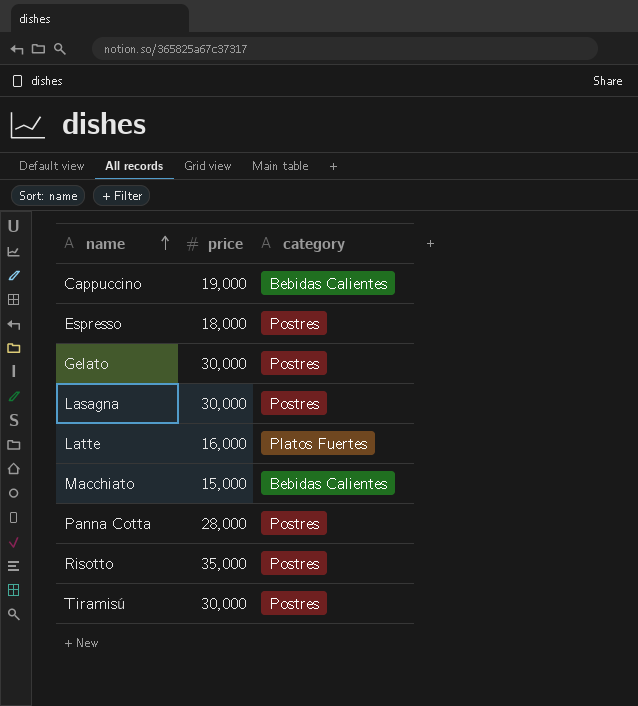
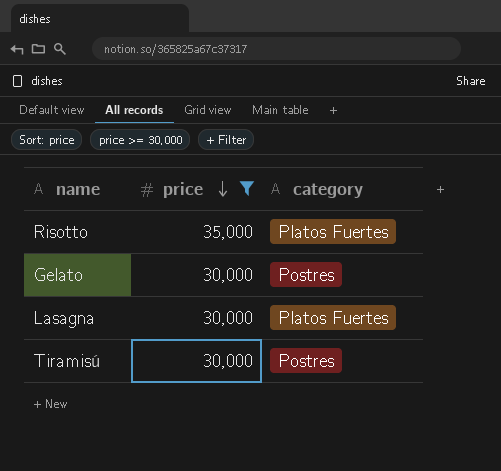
filter: none -> price >= 30,000
row order: name ascending -> price descending
Risotto | category: Postres -> Platos Fuertes
Lasagna | category: Postres -> Platos Fuertes

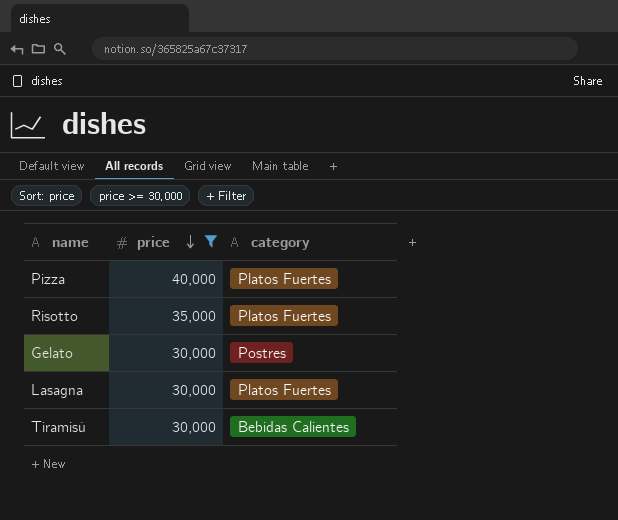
row Pizza: none -> 40,000 | Platos Fuertes
Tiramisú | category: Postres -> Bebidas Calientes

